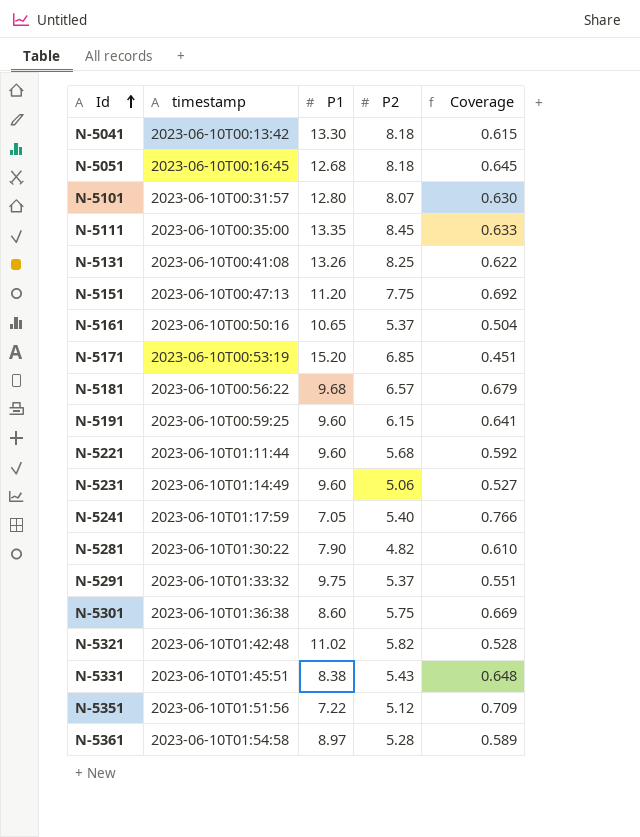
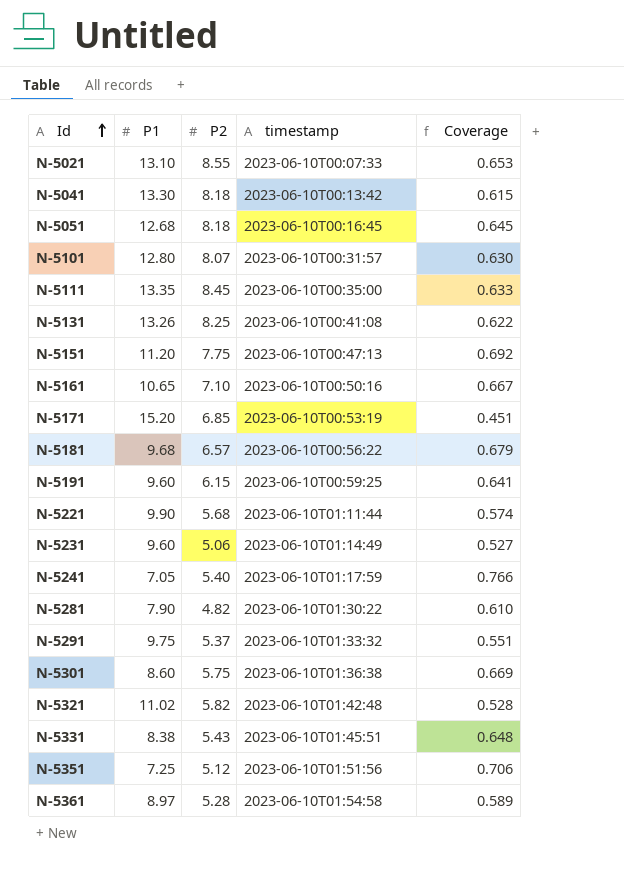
column timestamp | position: 2 -> 4
row N-5021: none -> 13.10 | 8.55 | 2023-06-10T00:07:33 | 0.653
N-5161 | P2: 5.37 -> 7.10
N-5161 | Coverage: 0.504 -> 0.667
N-5221 | P1: 9.60 -> 9.90
N-5221 | Coverage: 0.592 -> 0.574
N-5351 | P1: 7.22 -> 7.25
N-5351 | Coverage: 0.709 -> 0.706

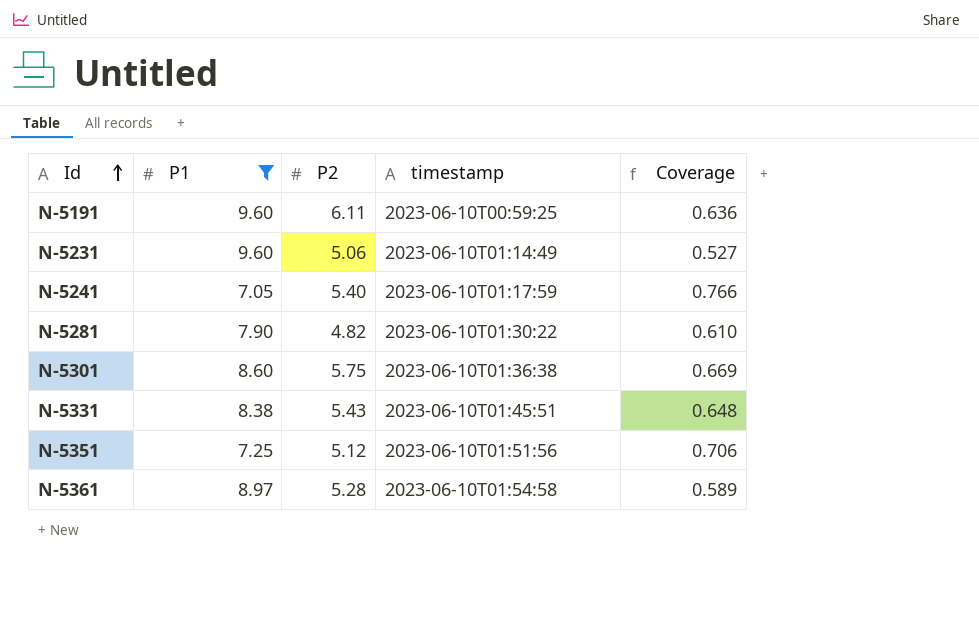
filter: none -> P1 <= 9.60
N-5191 | P2: 6.15 -> 6.11
N-5191 | Coverage: 0.641 -> 0.636

